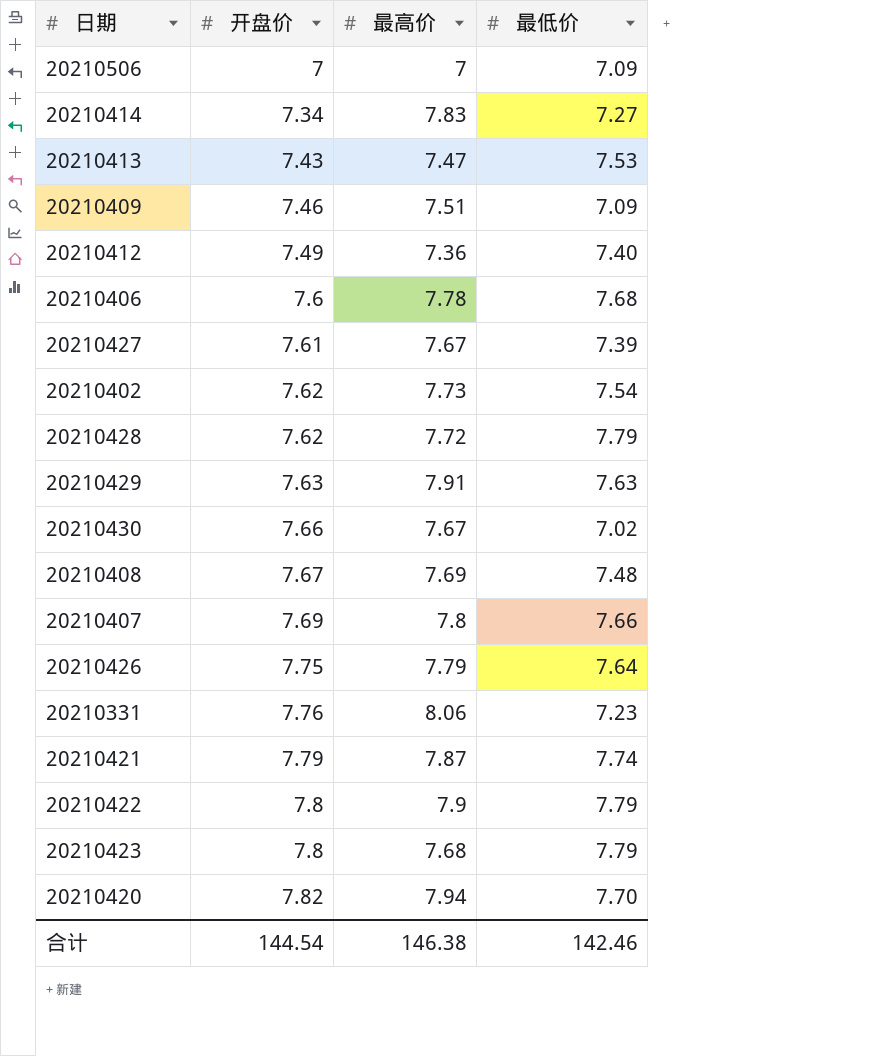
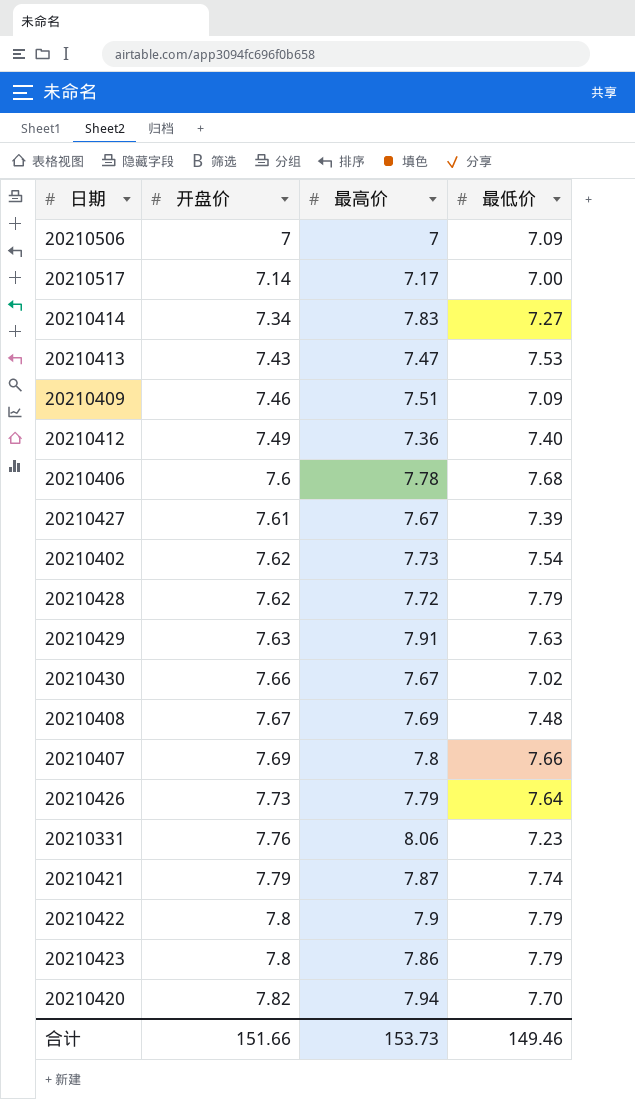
row 20210517: none -> 7.14 | 7.17 | 7.00
20210426 | 开盘价: 7.75 -> 7.73
20210423 | 最高价: 7.68 -> 7.86
合计 | 开盘价: 144.54 -> 151.66
合计 | 最高价: 146.38 -> 153.73
合计 | 最低价: 142.46 -> 149.46

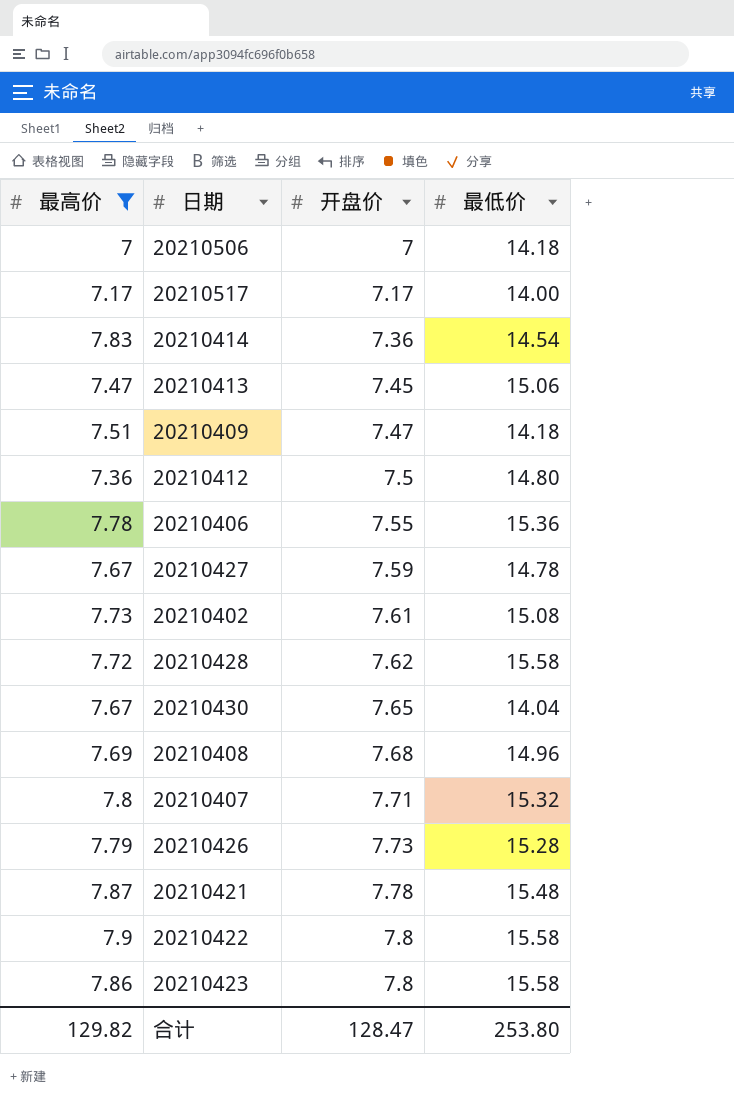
filter: none -> 最高价 <= 7.9
column 最高价 | position: 3 -> 1
20210506 | 最低价: 7.09 -> 14.18
20210517 | 开盘价: 7.14 -> 7.17
20210517 | 最低价: 7.00 -> 14.00
20210414 | 开盘价: 7.34 -> 7.36
20210414 | 最低价: 7.27 -> 14.54
20210413 | 开盘价: 7.43 -> 7.45
20210413 | 最低价: 7.53 -> 15.06
20210409 | 开盘价: 7.46 -> 7.47
20210409 | 最低价: 7.09 -> 14.18
20210412 | 开盘价: 7.49 -> 7.5
20210412 | 最低价: 7.40 -> 14.80
20210406 | 开盘价: 7.6 -> 7.55
20210406 | 最低价: 7.68 -> 15.36
20210427 | 开盘价: 7.61 -> 7.59
20210427 | 最低价: 7.39 -> 14.78
20210402 | 开盘价: 7.62 -> 7.61
20210402 | 最低价: 7.54 -> 15.08
20210428 | 最低价: 7.79 -> 15.58
20210430 | 开盘价: 7.66 -> 7.65
20210430 | 最低价: 7.02 -> 14.04
20210408 | 开盘价: 7.67 -> 7.68
20210408 | 最低价: 7.48 -> 14.96
20210407 | 开盘价: 7.69 -> 7.71
20210407 | 最低价: 7.66 -> 15.32
20210426 | 最低价: 7.64 -> 15.28
20210421 | 开盘价: 7.79 -> 7.78
20210421 | 最低价: 7.74 -> 15.48
20210422 | 最低价: 7.79 -> 15.58
20210423 | 最低价: 7.79 -> 15.58
合计 | 最高价: 153.73 -> 129.82
合计 | 开盘价: 151.66 -> 128.47
合计 | 最低价: 149.46 -> 253.80

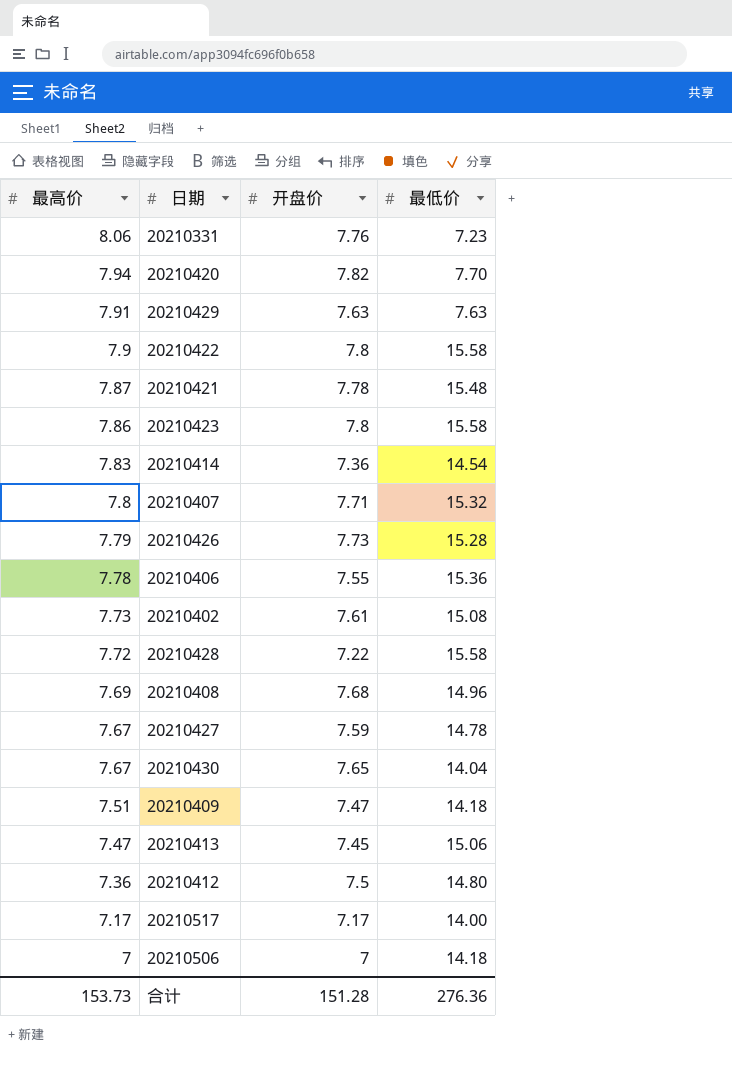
filter: 最高价 <= 7.9 -> none
row order: 开盘价 ascending -> 最高价 descending
20210428 | 开盘价: 7.62 -> 7.22
合计 | 最高价: 129.82 -> 153.73
合计 | 开盘价: 128.47 -> 151.28
合计 | 最低价: 253.80 -> 276.36

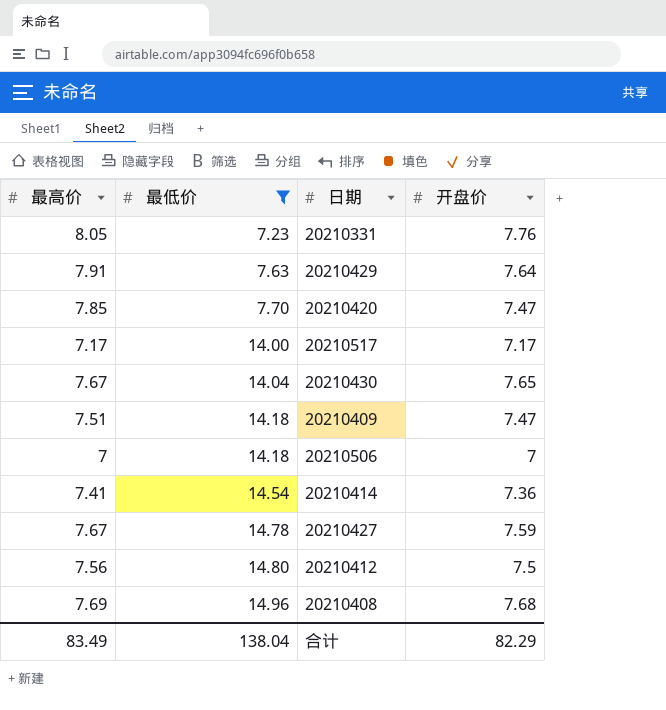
filter: none -> 最低价 <= 14.96
row order: 最高价 descending -> 最低价 ascending
column 最低价 | position: 4 -> 2
20210331 | 最高价: 8.06 -> 8.05
20210429 | 开盘价: 7.63 -> 7.64
20210420 | 最高价: 7.94 -> 7.85
20210420 | 开盘价: 7.82 -> 7.47
20210414 | 最高价: 7.83 -> 7.41
20210412 | 最高价: 7.36 -> 7.56
合计 | 最高价: 153.73 -> 83.49
合计 | 最低价: 276.36 -> 138.04
合计 | 开盘价: 151.28 -> 82.29

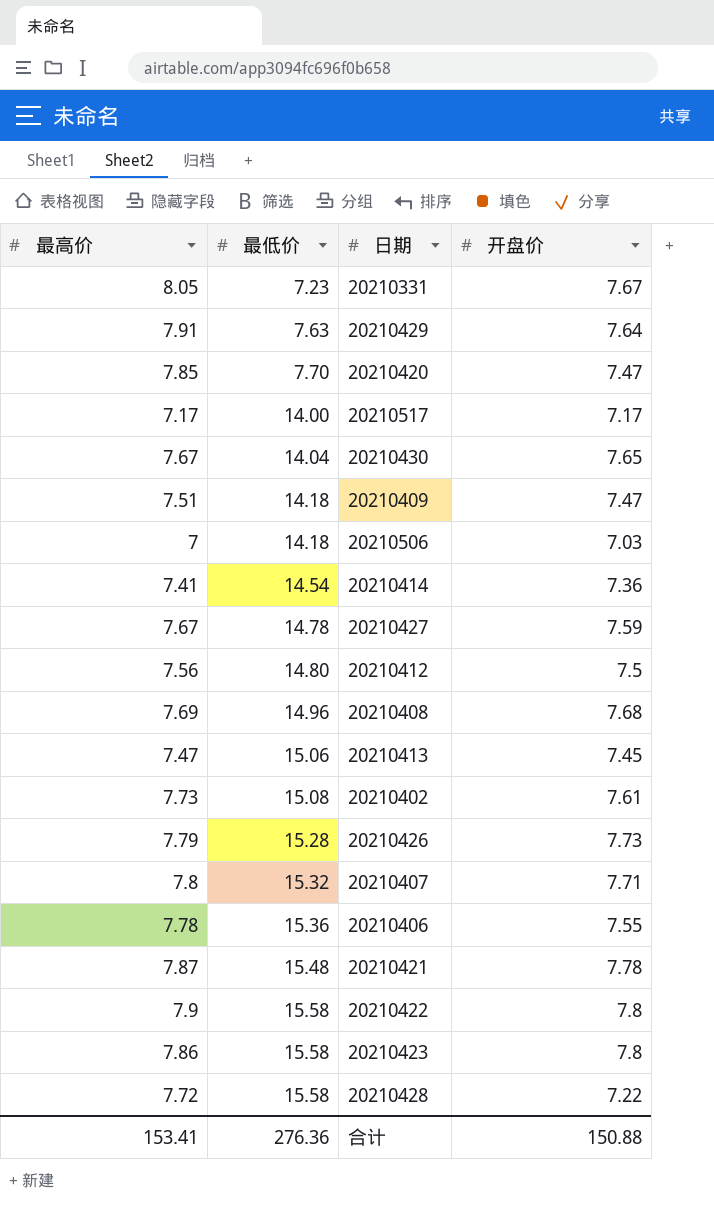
filter: 最低价 <= 14.96 -> none
20210331 | 开盘价: 7.76 -> 7.67
20210506 | 开盘价: 7 -> 7.03
合计 | 最高价: 83.49 -> 153.41
合计 | 最低价: 138.04 -> 276.36
合计 | 开盘价: 82.29 -> 150.88

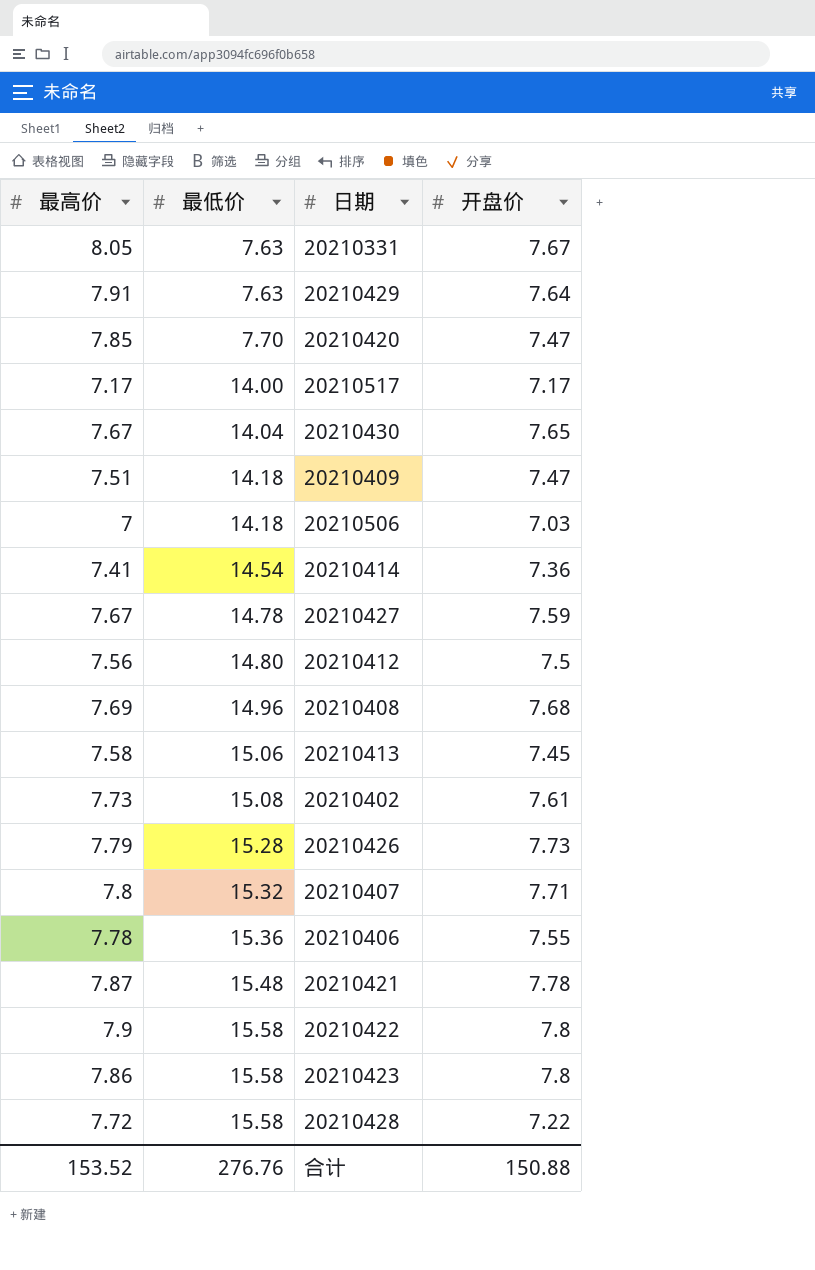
20210331 | 最低价: 7.23 -> 7.63
20210413 | 最高价: 7.47 -> 7.58
合计 | 最高价: 153.41 -> 153.52
合计 | 最低价: 276.36 -> 276.76

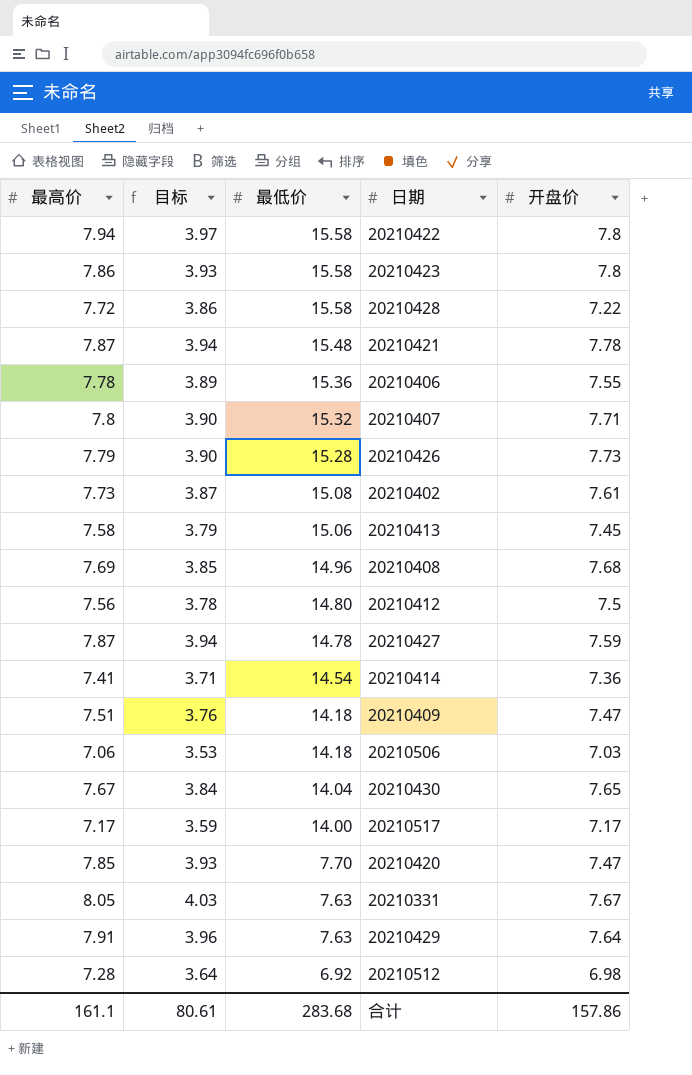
row order: 最低价 ascending -> 最低价 descending
column 目标 | formula: none -> [最高价] * 0.5
20210422 | 最高价: 7.9 -> 7.94
20210427 | 最高价: 7.67 -> 7.87
20210506 | 最高价: 7 -> 7.06
row 20210512: none -> 7.28 | 3.64 | 6.92 | 6.98
合计 | 最高价: 153.52 -> 161.1
合计 | 最低价: 276.76 -> 283.68
合计 | 开盘价: 150.88 -> 157.86

